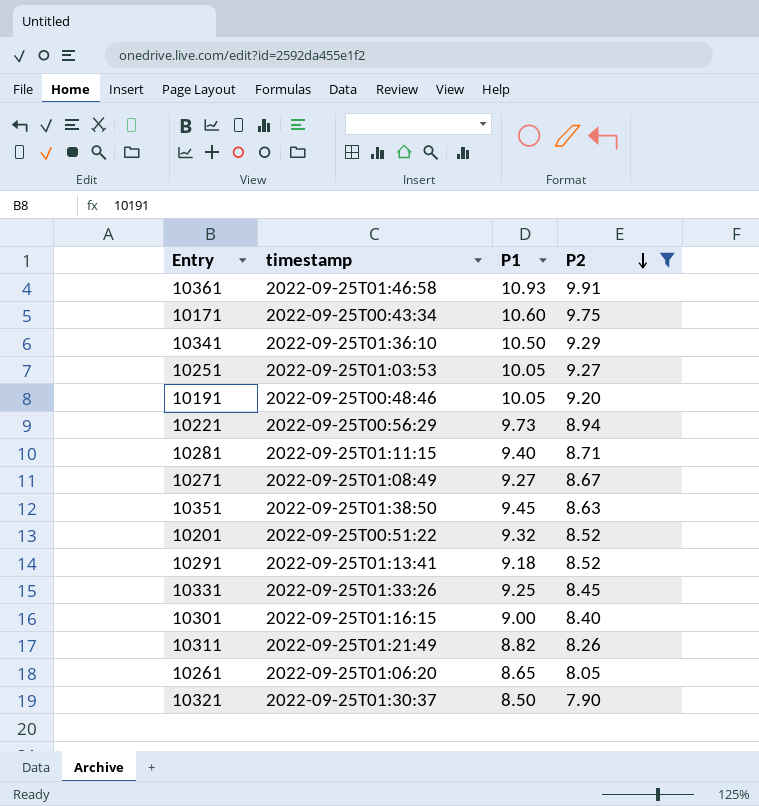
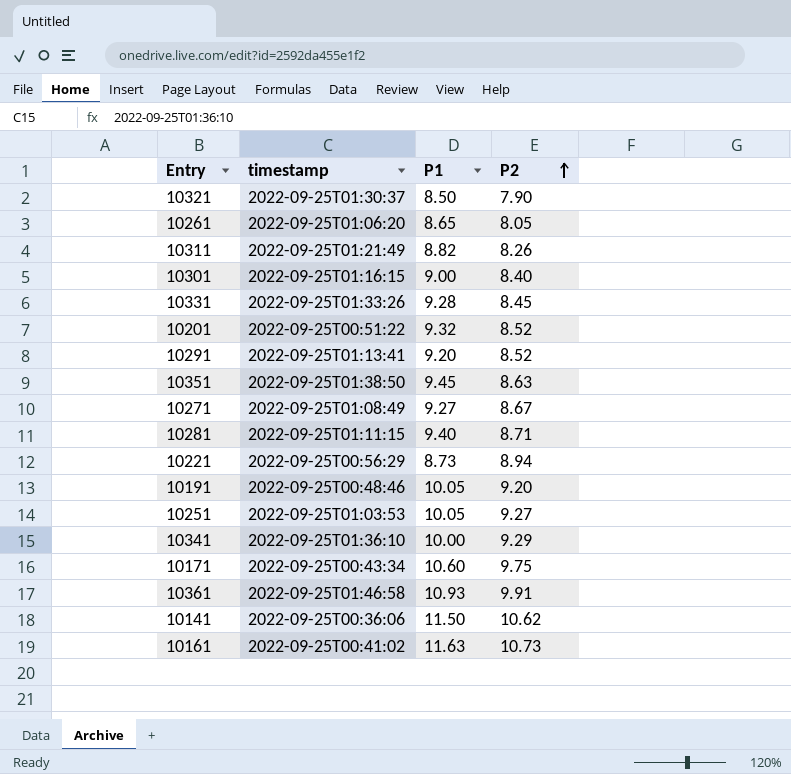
filter: P2 <= 9.91 -> none
row order: P2 descending -> P2 ascending
10331 | P1: 9.25 -> 9.28
10291 | P1: 9.18 -> 9.20
10221 | P1: 9.73 -> 8.73
10341 | P1: 10.50 -> 10.00

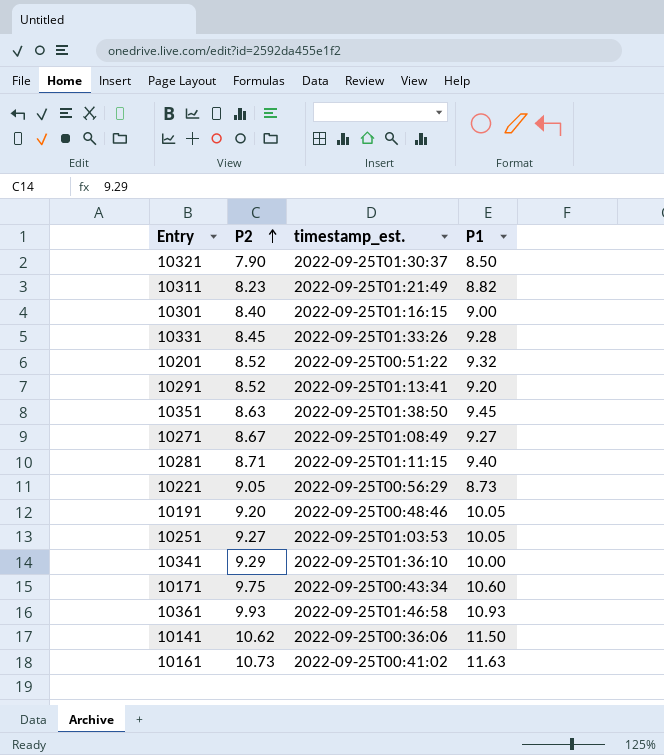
column P2 | position: 4 -> 2
column name: timestamp -> timestamp_est.
row 10261: 2022-09-25T01:06:20 | 8.65 | 8.05 -> none
10311 | P2: 8.26 -> 8.23
10221 | P2: 8.94 -> 9.05
10361 | P2: 9.91 -> 9.93

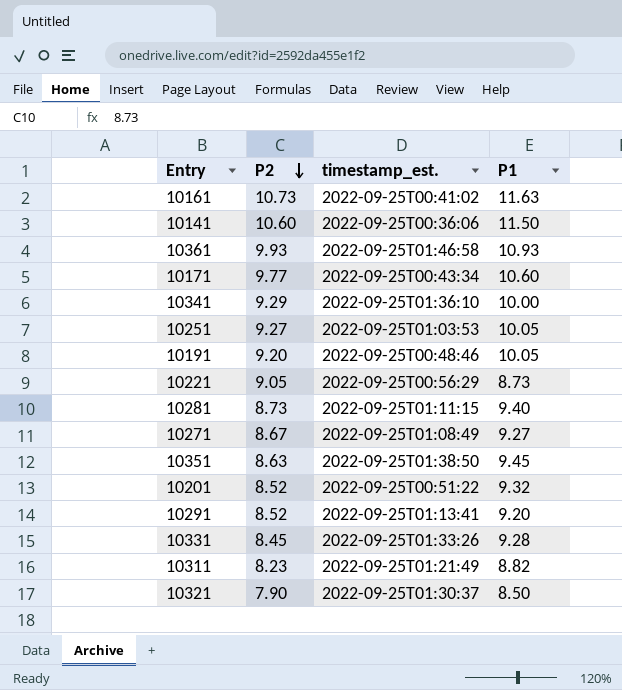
row order: P2 ascending -> P2 descending
row 10301: 8.40 | 2022-09-25T01:16:15 | 9.00 -> none
10141 | P2: 10.62 -> 10.60
10171 | P2: 9.75 -> 9.77
10281 | P2: 8.71 -> 8.73

